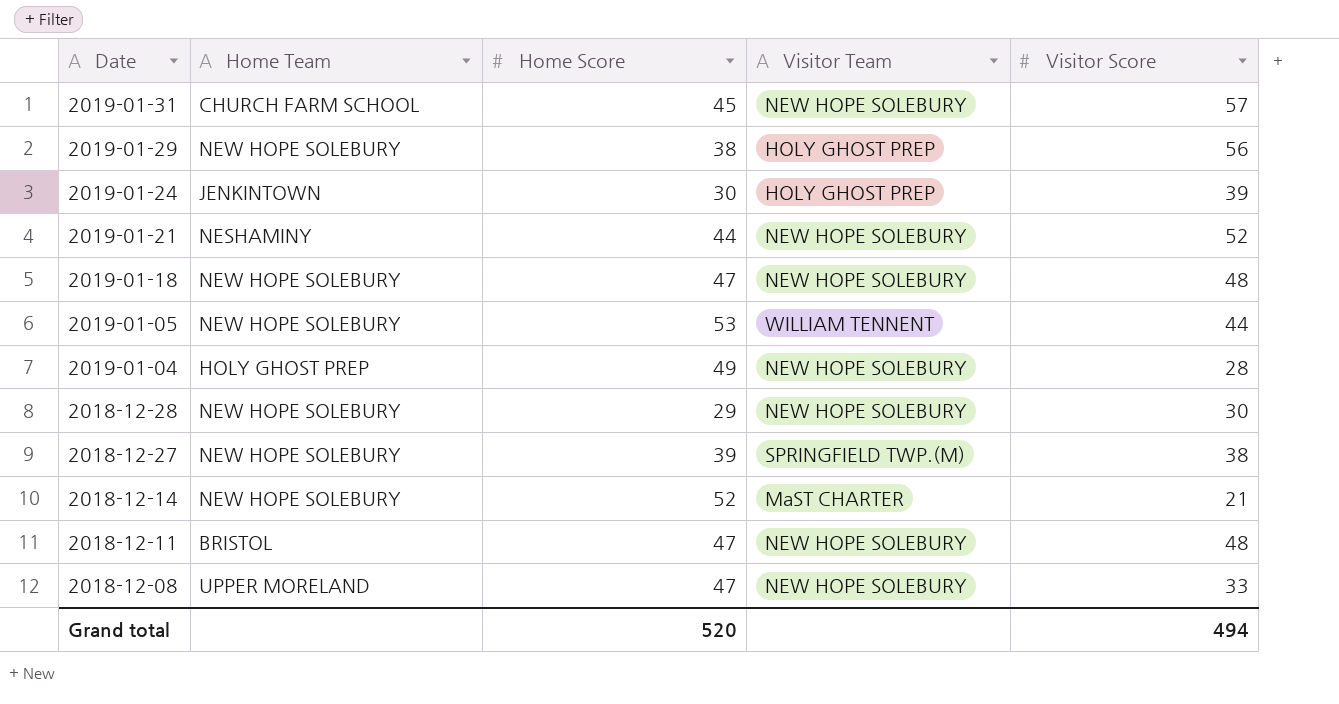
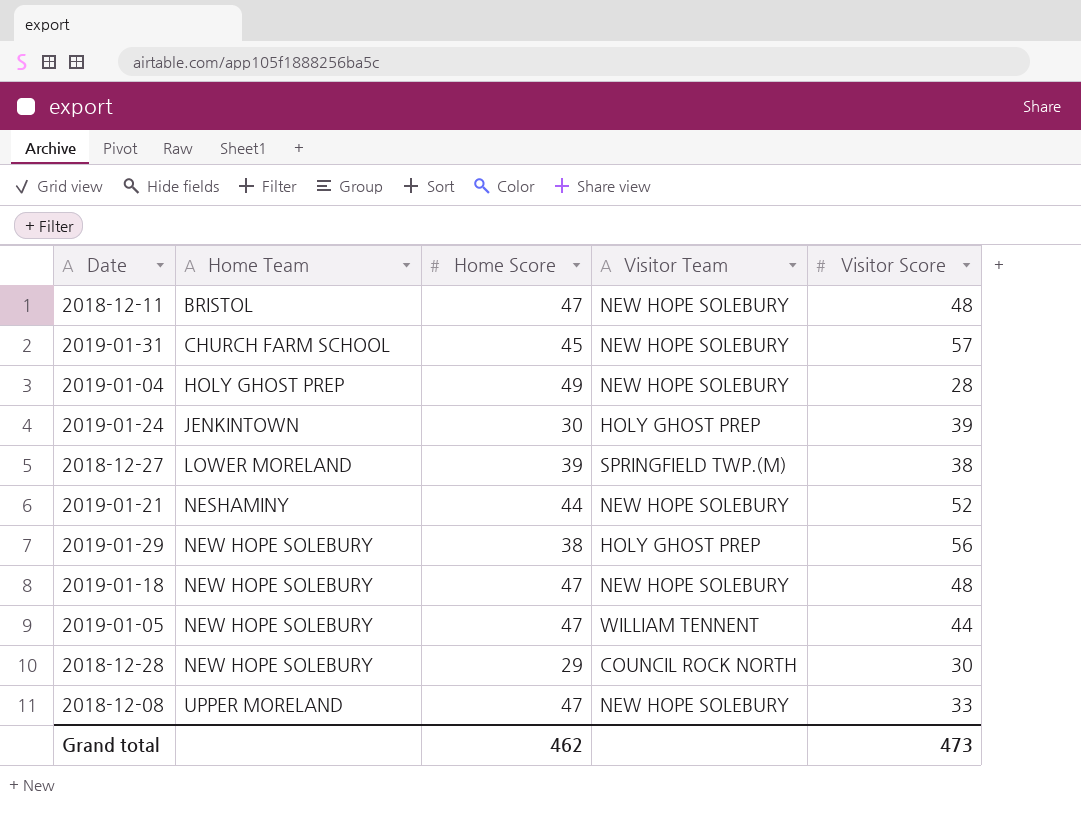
row order: Date descending -> Home Team ascending
row 2018-12-14: NEW HOPE SOLEBURY | 52 | MaST CHARTER | 21 -> none
2018-12-27 | Home Team: NEW HOPE SOLEBURY -> LOWER MORELAND
2019-01-05 | Home Score: 53 -> 47
2018-12-28 | Visitor Team: NEW HOPE SOLEBURY -> COUNCIL ROCK NORTH
Grand total | Home Score: 520 -> 462
Grand total | Visitor Score: 494 -> 473

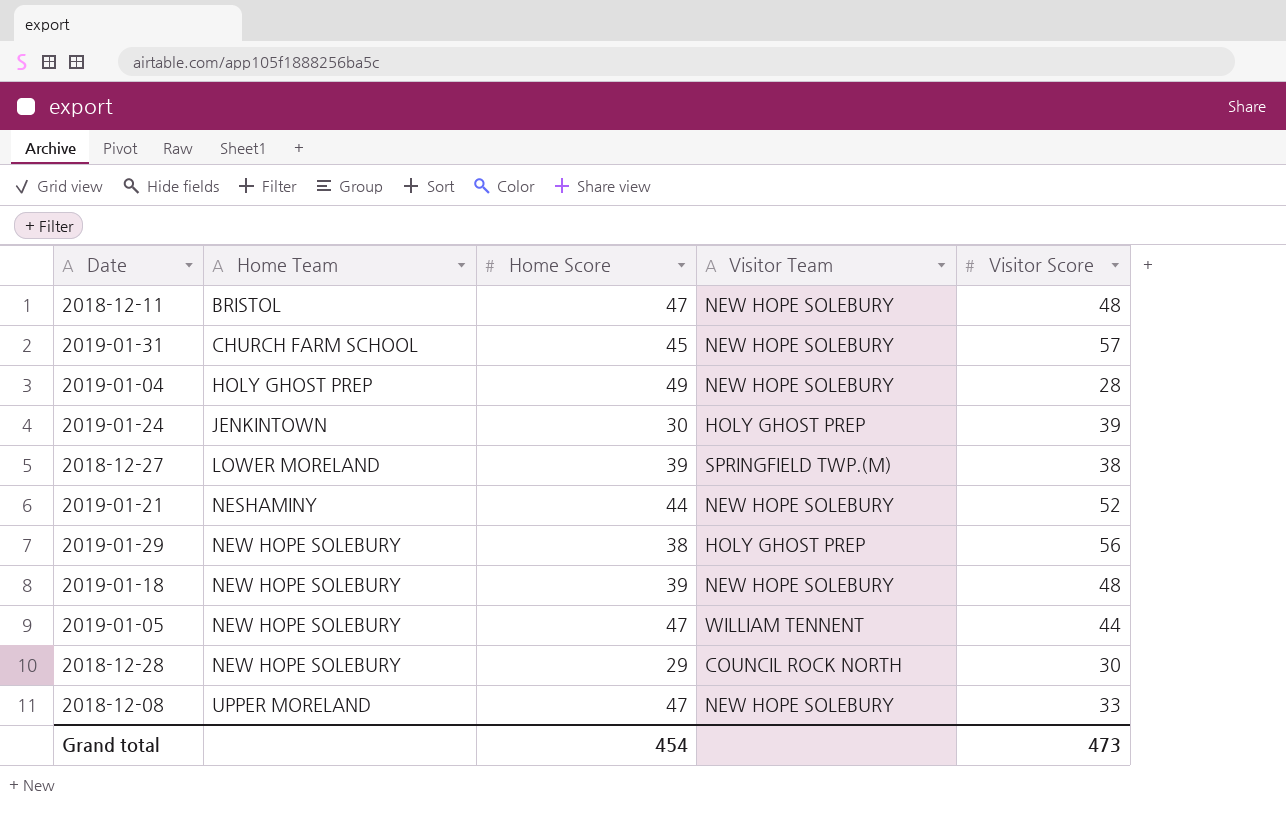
2019-01-18 | Home Score: 47 -> 39
Grand total | Home Score: 462 -> 454

